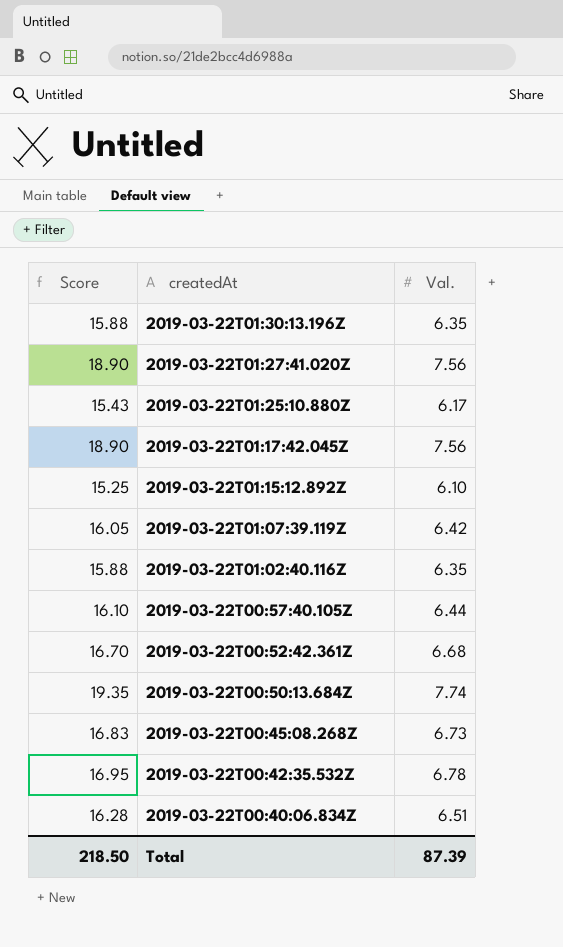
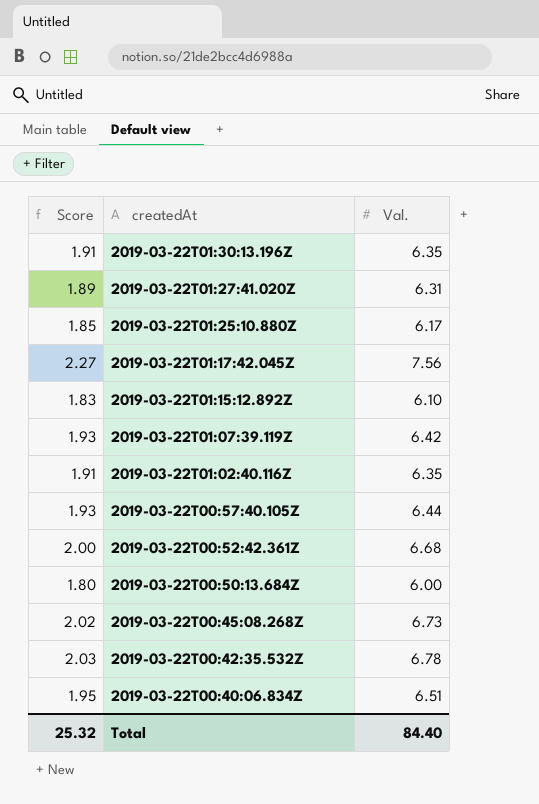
column Score | formula: [Val.] * 2.5 -> [Val.] * 0.3
2019-03-22T01:27:41.020Z | Val.: 7.56 -> 6.31
2019-03-22T00:50:13.684Z | Val.: 7.74 -> 6.00
Total | Score: 218.50 -> 25.32
Total | Val.: 87.39 -> 84.40

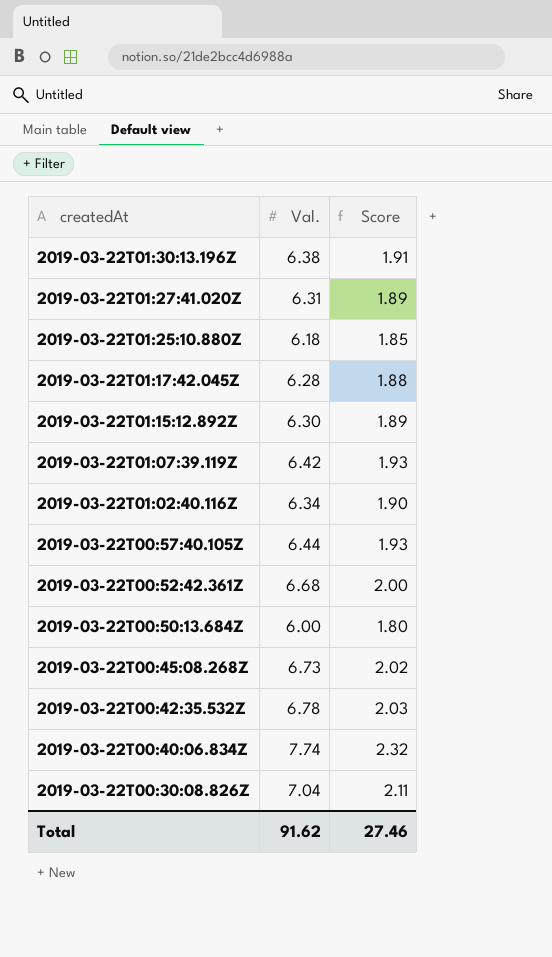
column Score | position: 1 -> 3
2019-03-22T01:30:13.196Z | Val.: 6.35 -> 6.38
2019-03-22T01:25:10.880Z | Val.: 6.17 -> 6.18
2019-03-22T01:17:42.045Z | Val.: 7.56 -> 6.28
2019-03-22T01:17:42.045Z | Score: 2.27 -> 1.88
2019-03-22T01:15:12.892Z | Val.: 6.10 -> 6.30
2019-03-22T01:15:12.892Z | Score: 1.83 -> 1.89
2019-03-22T01:02:40.116Z | Val.: 6.35 -> 6.34
2019-03-22T01:02:40.116Z | Score: 1.91 -> 1.90
2019-03-22T00:40:06.834Z | Val.: 6.51 -> 7.74
2019-03-22T00:40:06.834Z | Score: 1.95 -> 2.32
row 2019-03-22T00:30:08.826Z: none -> 7.04 | 2.11
Total | Val.: 84.40 -> 91.62
Total | Score: 25.32 -> 27.46

